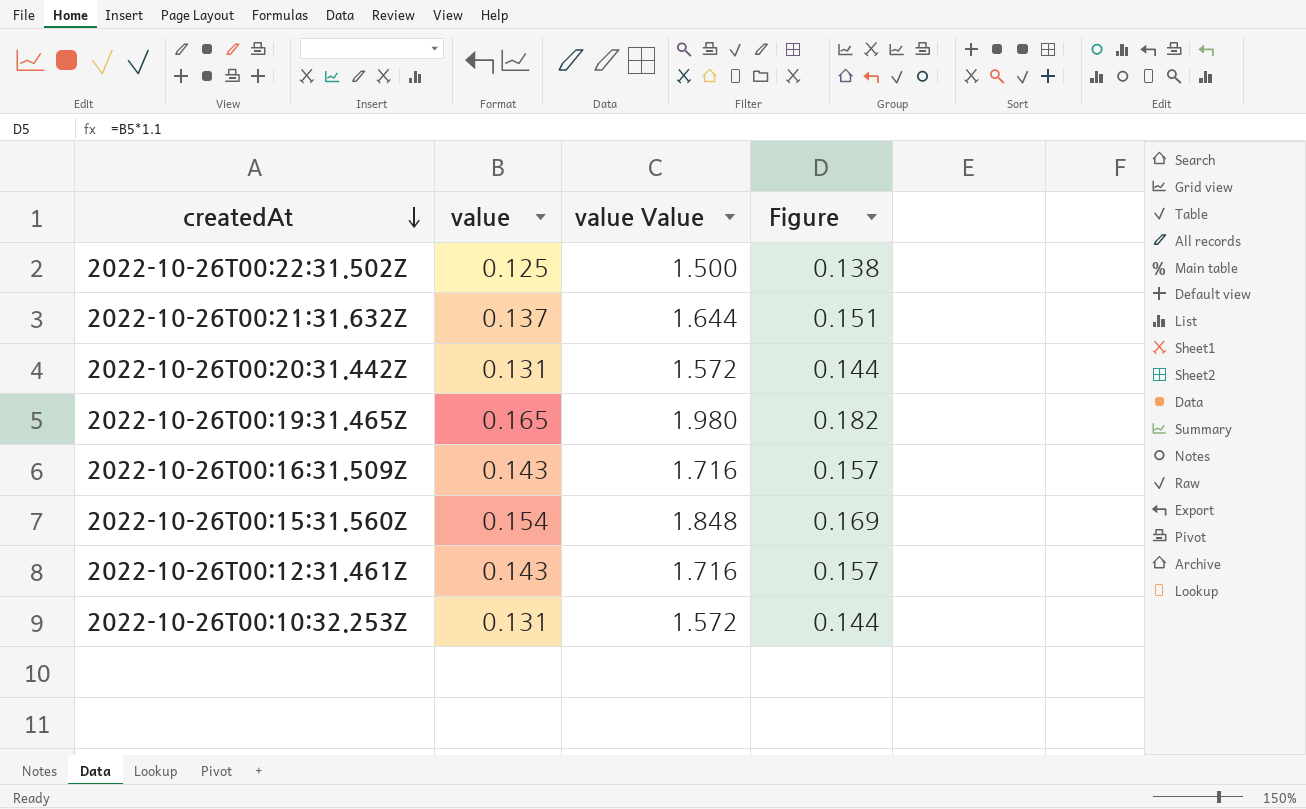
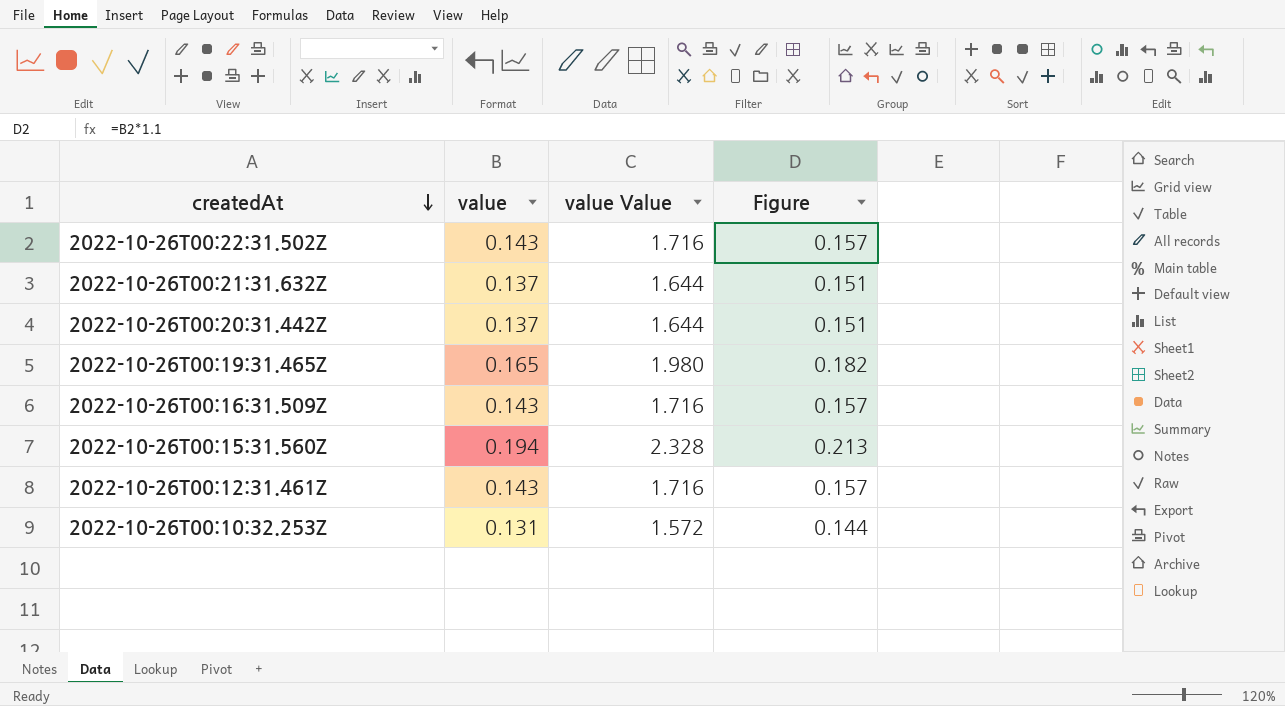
2022-10-26T00:22:31.502Z | value: 0.125 -> 0.143
2022-10-26T00:22:31.502Z | value Value: 1.500 -> 1.716
2022-10-26T00:22:31.502Z | Figure: 0.138 -> 0.157
2022-10-26T00:20:31.442Z | value: 0.131 -> 0.137
2022-10-26T00:20:31.442Z | value Value: 1.572 -> 1.644
2022-10-26T00:20:31.442Z | Figure: 0.144 -> 0.151
2022-10-26T00:15:31.560Z | value: 0.154 -> 0.194
2022-10-26T00:15:31.560Z | value Value: 1.848 -> 2.328
2022-10-26T00:15:31.560Z | Figure: 0.169 -> 0.213

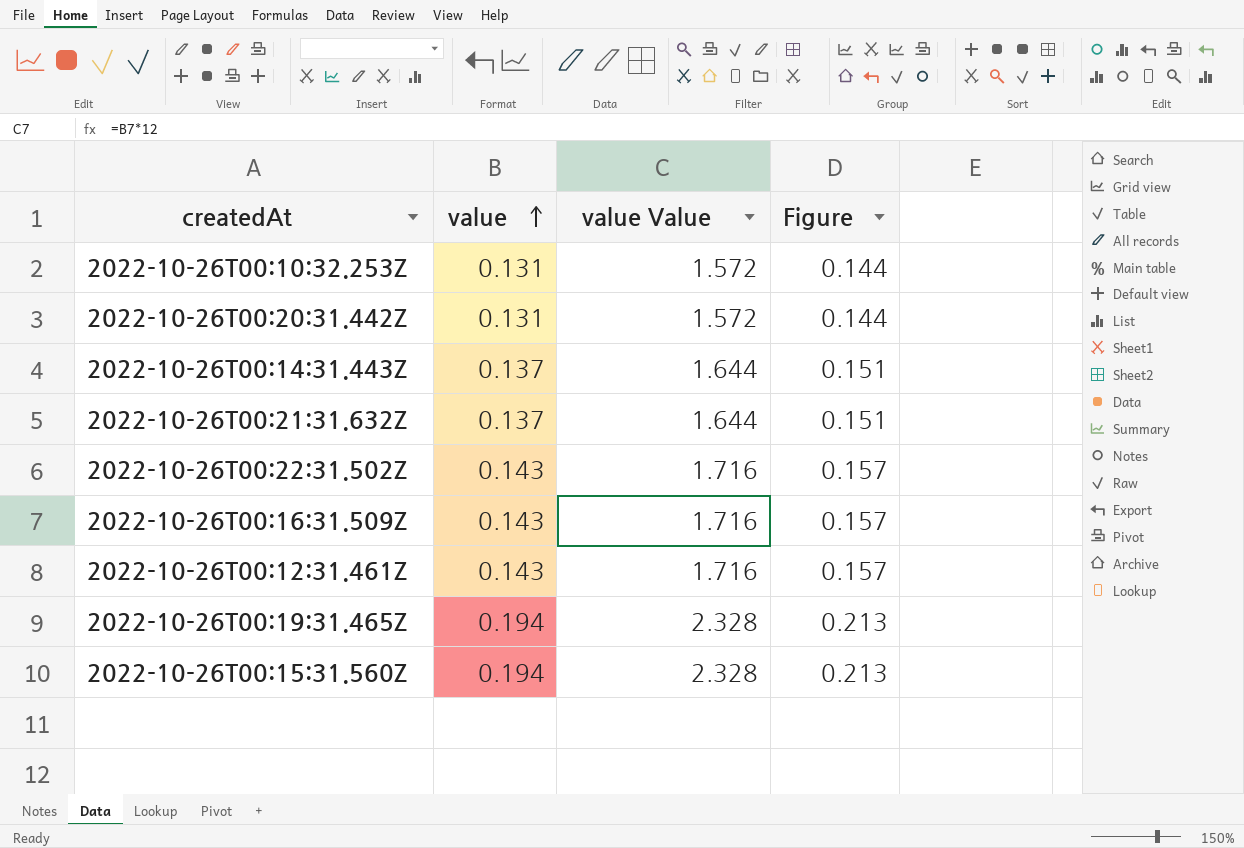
row order: createdAt descending -> value ascending
2022-10-26T00:20:31.442Z | value: 0.137 -> 0.131
2022-10-26T00:20:31.442Z | value Value: 1.644 -> 1.572
2022-10-26T00:20:31.442Z | Figure: 0.151 -> 0.144
row 2022-10-26T00:14:31.443Z: none -> 0.137 | 1.644 | 0.151
2022-10-26T00:19:31.465Z | value: 0.165 -> 0.194
2022-10-26T00:19:31.465Z | value Value: 1.980 -> 2.328
2022-10-26T00:19:31.465Z | Figure: 0.182 -> 0.213

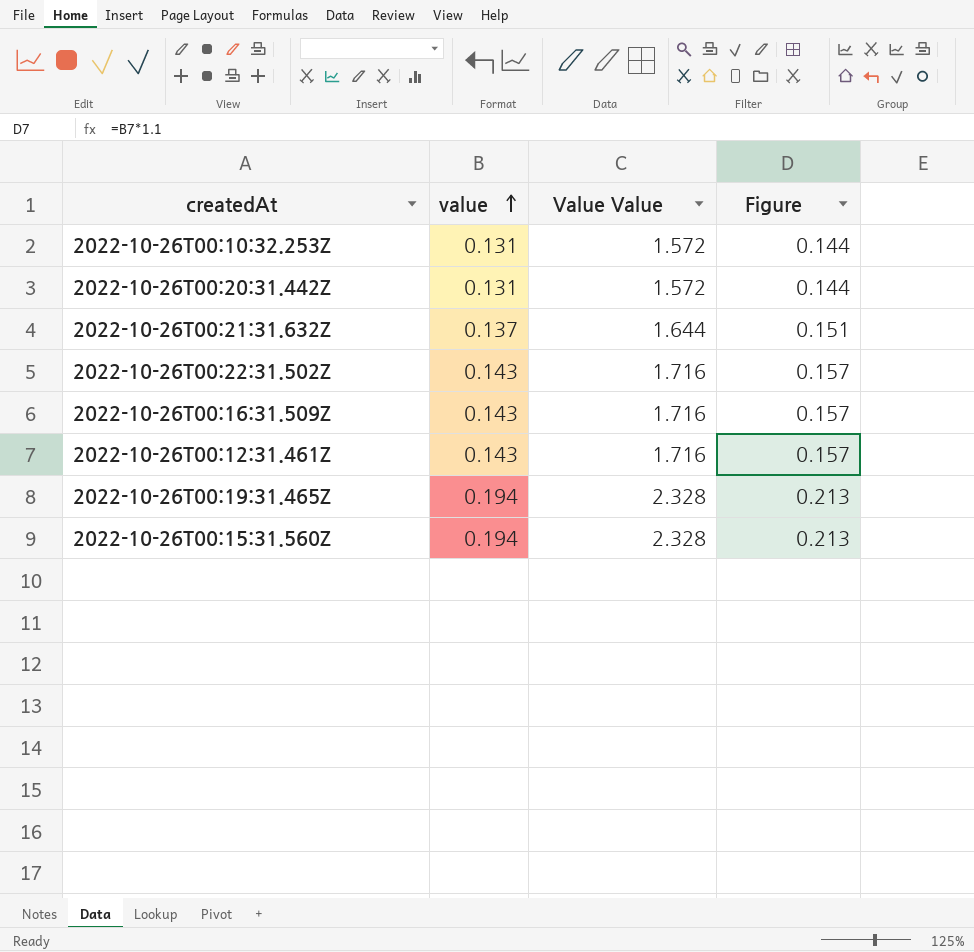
column name: value Value -> Value Value
row 2022-10-26T00:14:31.443Z: 0.137 | 1.644 | 0.151 -> none

